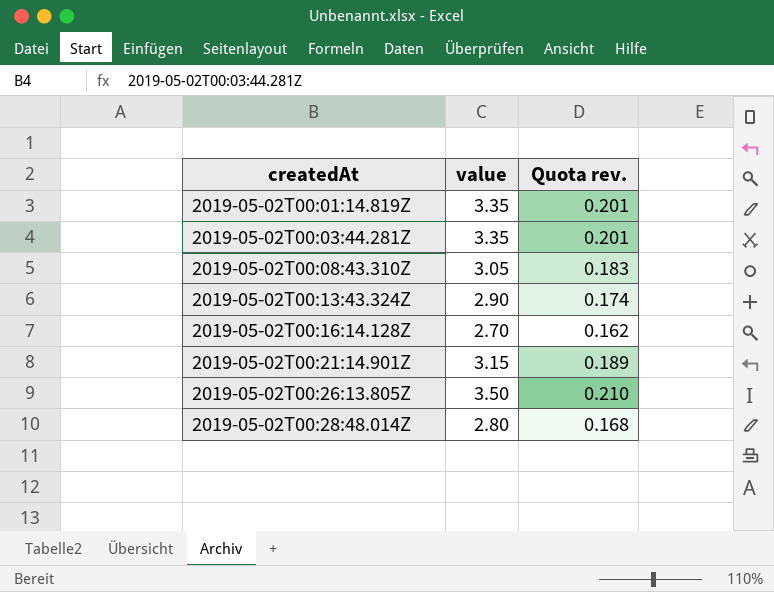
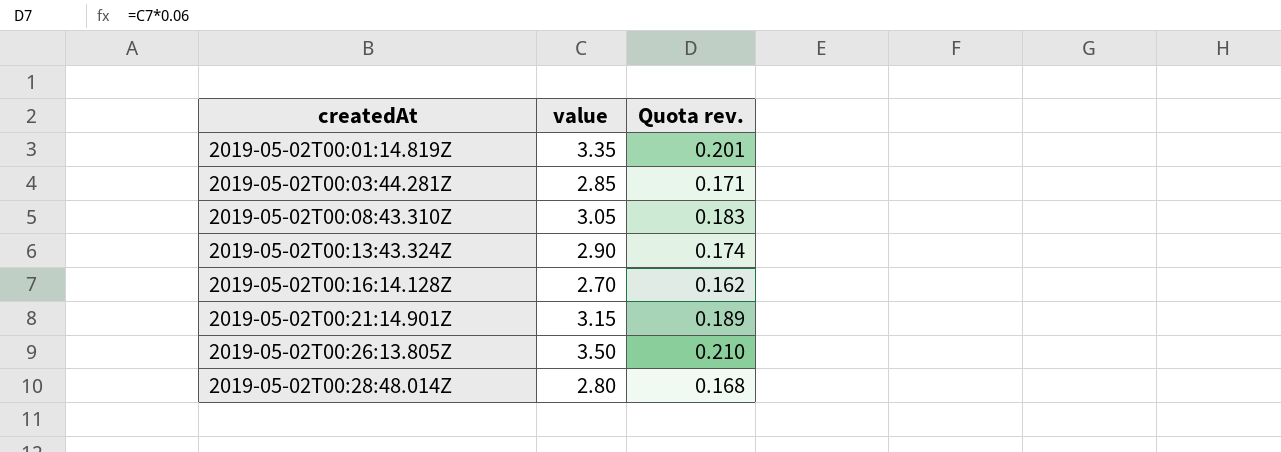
2019-05-02T00:03:44.281Z | value: 3.35 -> 2.85
2019-05-02T00:03:44.281Z | Quota rev.: 0.201 -> 0.171

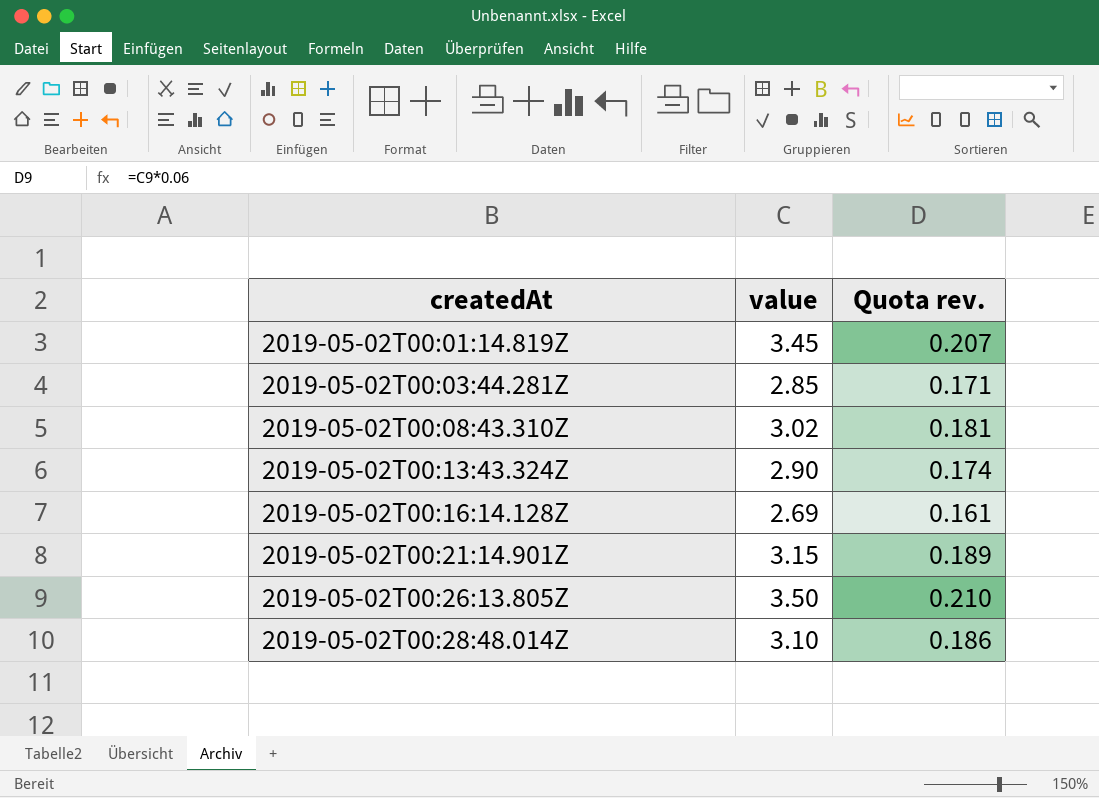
2019-05-02T00:01:14.819Z | value: 3.35 -> 3.45
2019-05-02T00:01:14.819Z | Quota rev.: 0.201 -> 0.207
2019-05-02T00:08:43.310Z | value: 3.05 -> 3.02
2019-05-02T00:08:43.310Z | Quota rev.: 0.183 -> 0.181
2019-05-02T00:16:14.128Z | value: 2.70 -> 2.69
2019-05-02T00:16:14.128Z | Quota rev.: 0.162 -> 0.161
2019-05-02T00:28:48.014Z | value: 2.80 -> 3.10
2019-05-02T00:28:48.014Z | Quota rev.: 0.168 -> 0.186

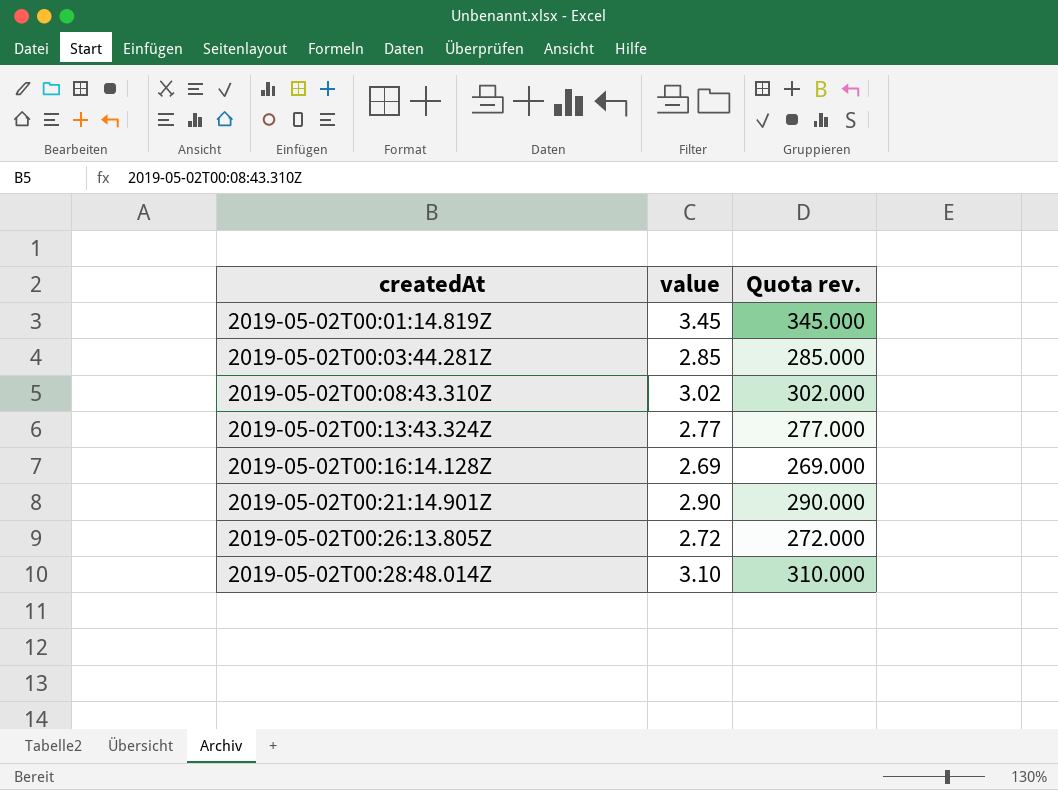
column Quota rev. | formula: [value] * 0.06 -> [value] * 100
2019-05-02T00:13:43.324Z | value: 2.90 -> 2.77
2019-05-02T00:21:14.901Z | value: 3.15 -> 2.90
2019-05-02T00:26:13.805Z | value: 3.50 -> 2.72

